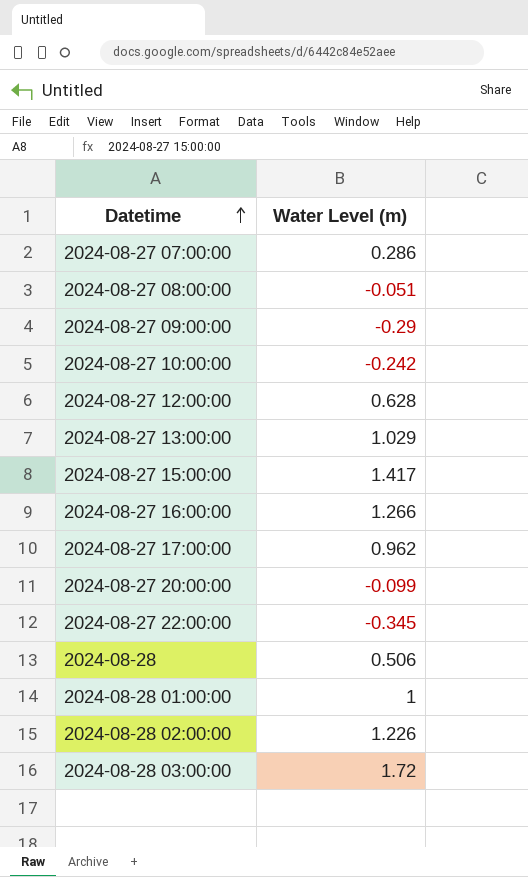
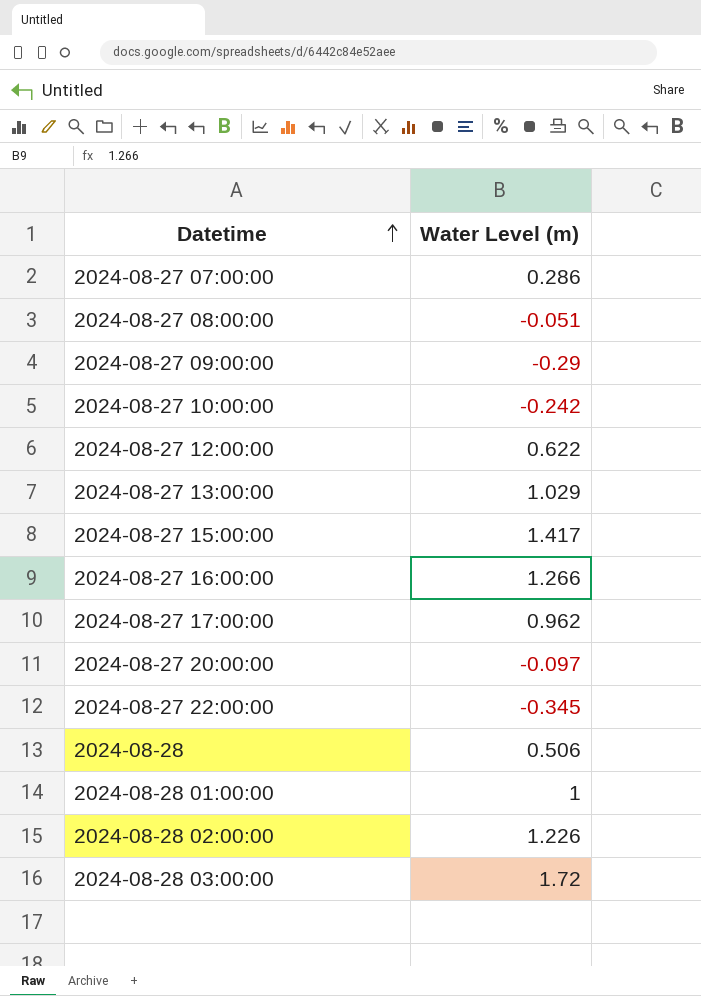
2024-08-27 12:00:00 | Water Level (m): 0.628 -> 0.622
2024-08-27 20:00:00 | Water Level (m): -0.099 -> -0.097

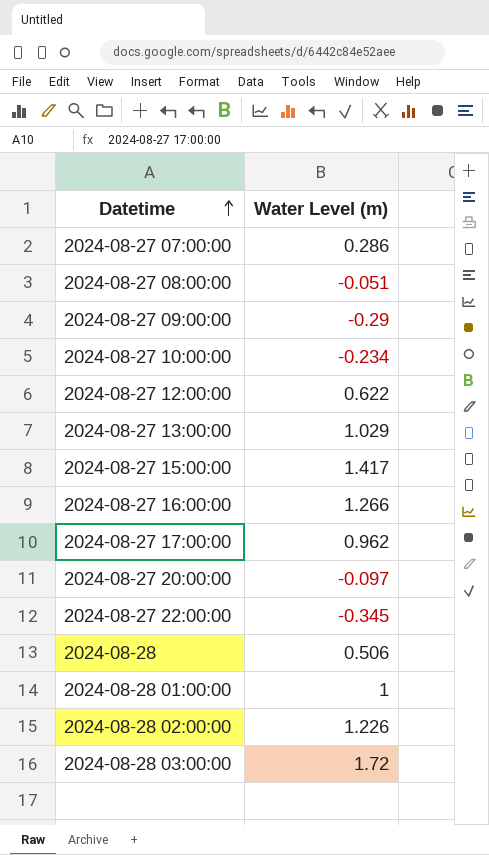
2024-08-27 10:00:00 | Water Level (m): -0.242 -> -0.234

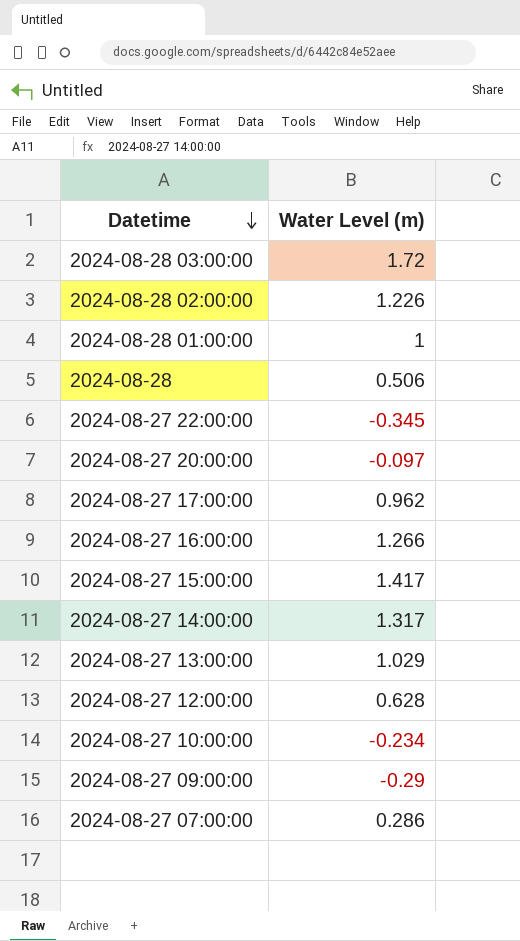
row order: Datetime ascending -> Datetime descending
row 2024-08-27 08:00:00: -0.051 -> none
row 2024-08-27 14:00:00: none -> 1.317
2024-08-27 12:00:00 | Water Level (m): 0.622 -> 0.628

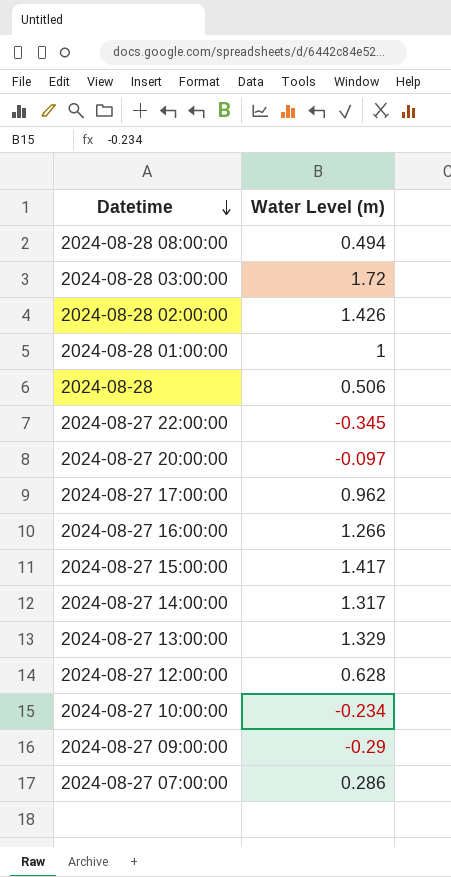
row 2024-08-28 08:00:00: none -> 0.494
2024-08-28 02:00:00 | Water Level (m): 1.226 -> 1.426
2024-08-27 13:00:00 | Water Level (m): 1.029 -> 1.329

